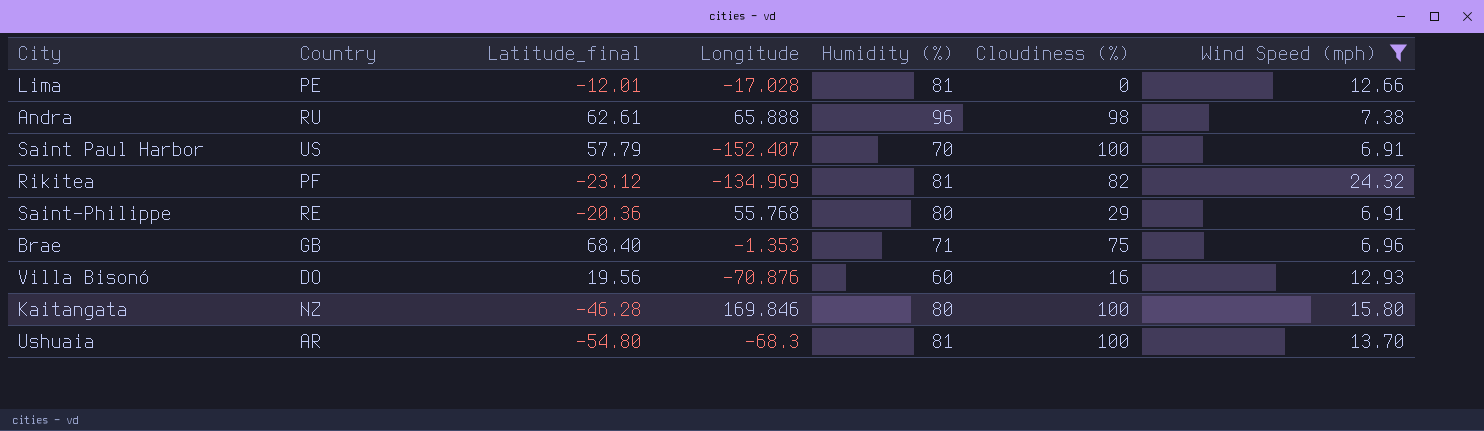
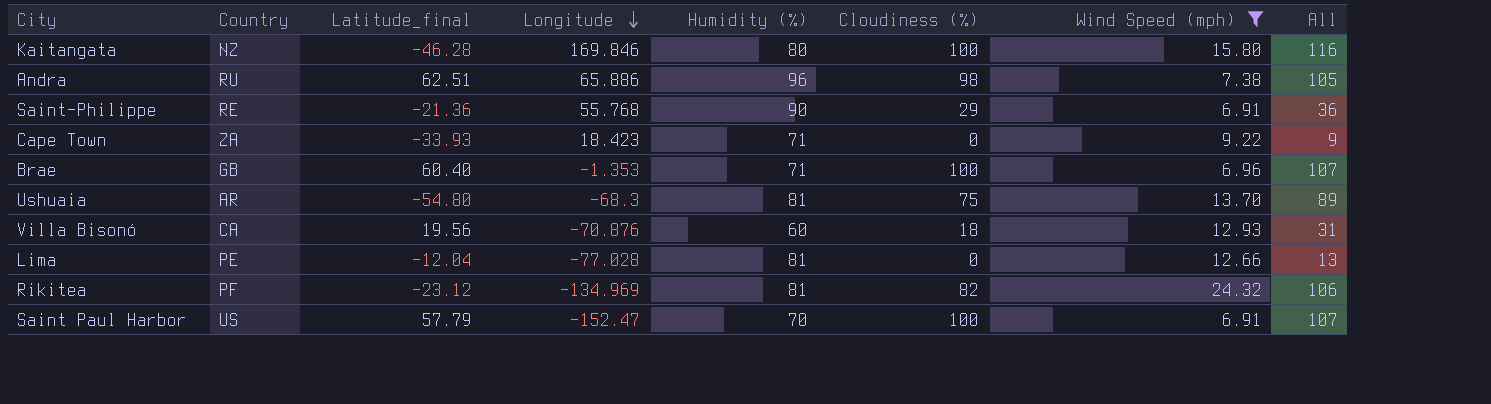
row order: none -> Longitude descending
column All | formula: none -> [Cloudiness (%)] + [Wind Speed (mph)]
Andra | Latitude_final: 62.61 -> 62.51
Andra | Longitude: 65.888 -> 65.886
Saint-Philippe | Latitude_final: -20.36 -> -21.36
Saint-Philippe | Humidity (%): 80 -> 90
row Cape Town: none -> ZA | -33.93 | 18.423 | 71 | 0 | 9.22 | 9
Brae | Latitude_final: 68.40 -> 60.40
Brae | Cloudiness (%): 75 -> 100
Ushuaia | Cloudiness (%): 100 -> 75
Villa Bisonó | Country: DO -> CA
Villa Bisonó | Cloudiness (%): 16 -> 18
Lima | Latitude_final: -12.01 -> -12.04
Lima | Longitude: -17.028 -> -77.028
Saint Paul Harbor | Longitude: -152.407 -> -152.47

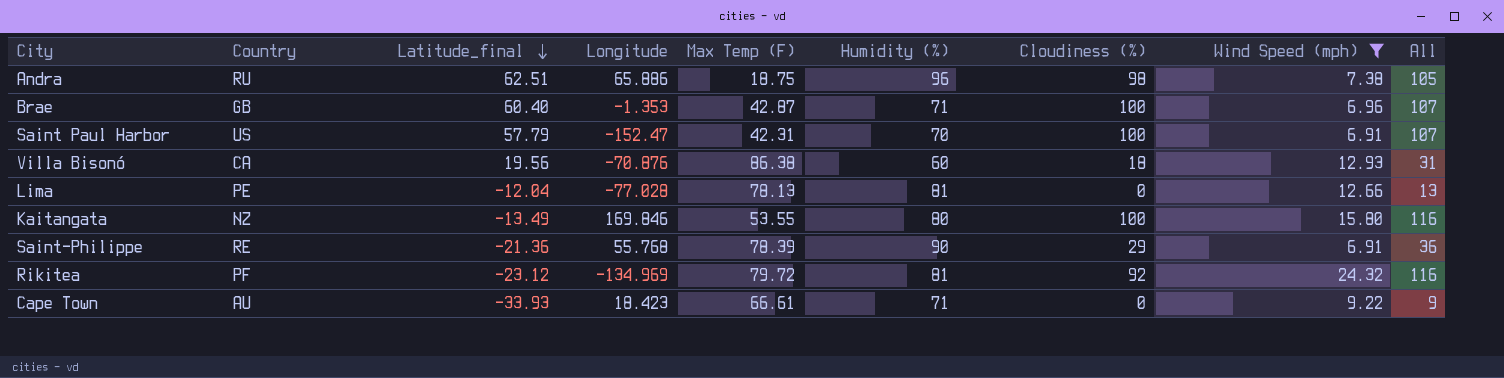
row order: Longitude descending -> Latitude_final descending
column Max Temp (F) | position: none -> 5
row Ushuaia: AR | -54.80 | -68.3 | 81 | 75 | 13.70 | 89 -> none
Kaitangata | Latitude_final: -46.28 -> -13.49
Rikitea | Cloudiness (%): 82 -> 92
Rikitea | All: 106 -> 116
Cape Town | Country: ZA -> AU

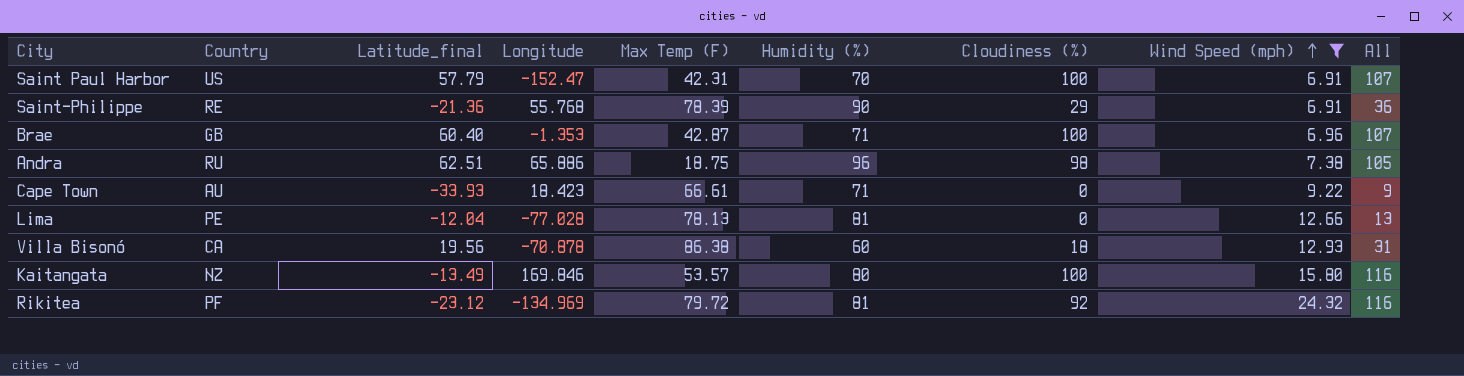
row order: Latitude_final descending -> Wind Speed (mph) ascending
Villa Bisonó | Longitude: -70.876 -> -70.878
Kaitangata | Max Temp (F): 53.55 -> 53.57

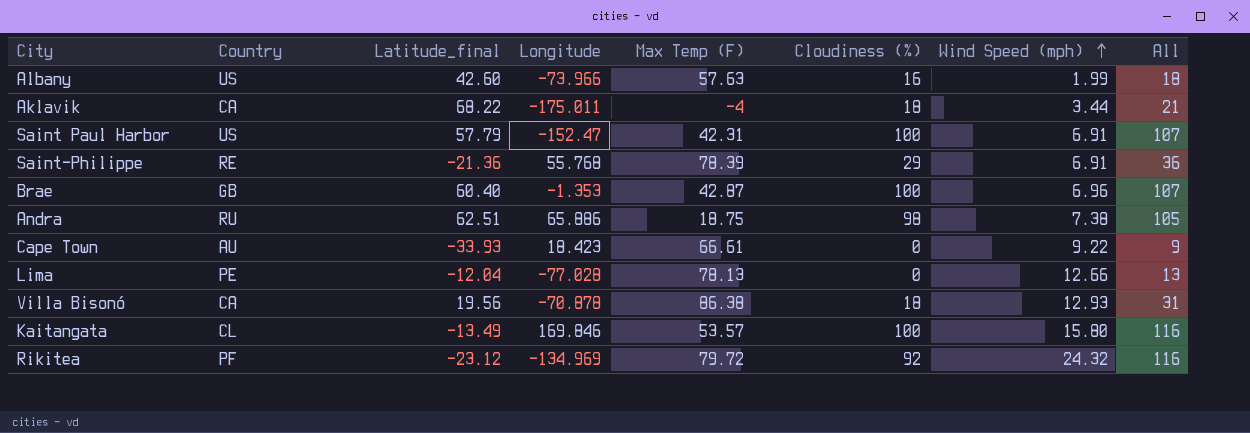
filter: Wind Speed (mph) >= 6.91 -> none
column Humidity (%) | position: 6 -> none
Kaitangata | Country: NZ -> CL

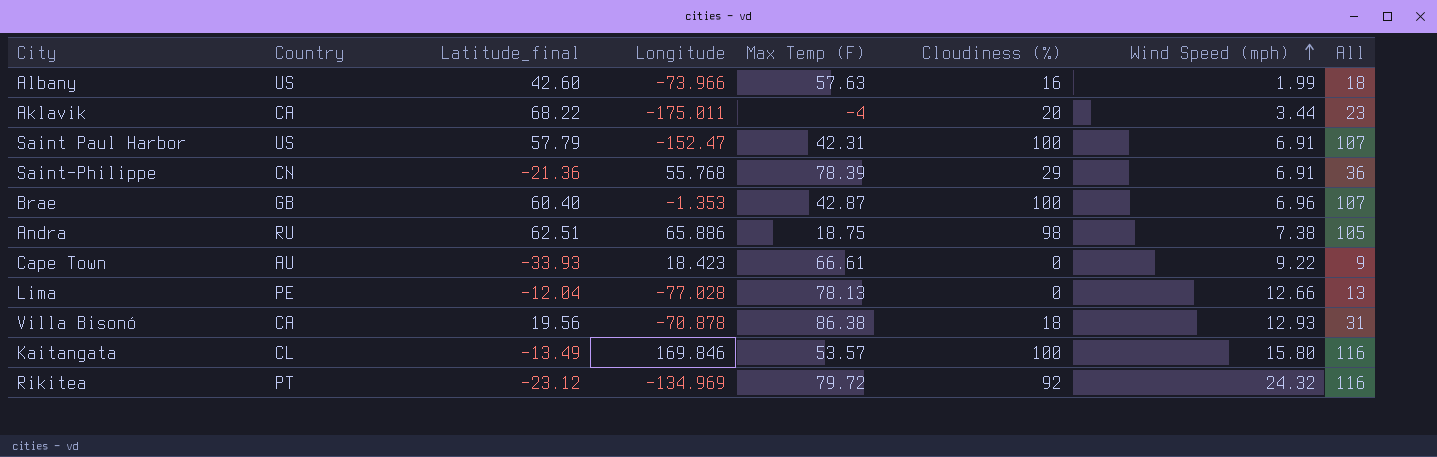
Aklavik | Cloudiness (%): 18 -> 20
Aklavik | All: 21 -> 23
Saint-Philippe | Country: RE -> CN
Rikitea | Country: PF -> PT

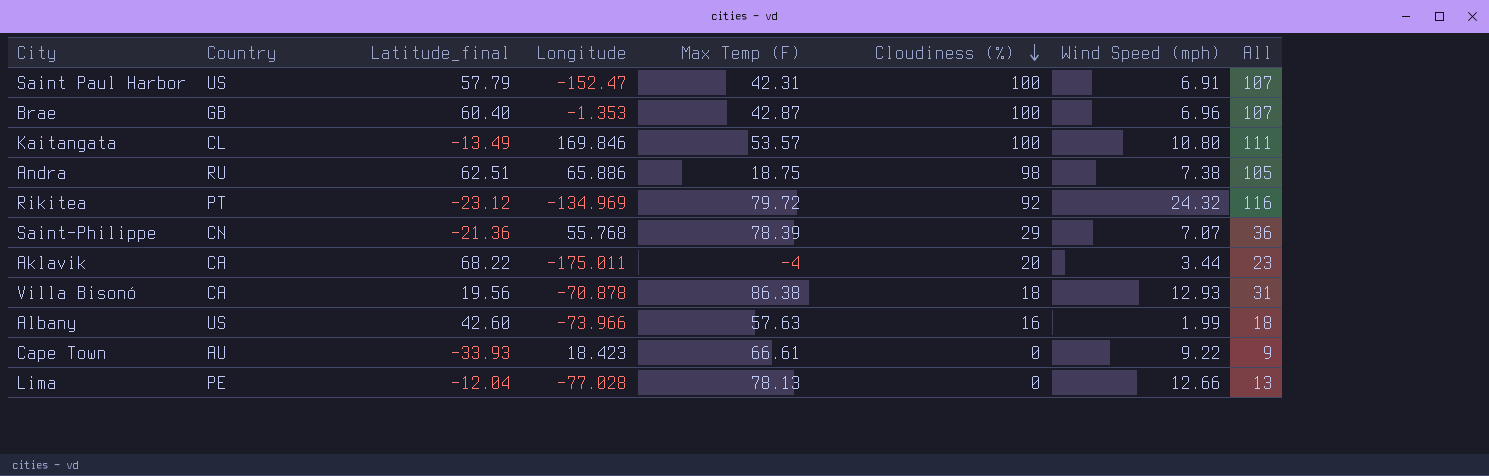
row order: Wind Speed (mph) ascending -> Cloudiness (%) descending
Kaitangata | Wind Speed (mph): 15.80 -> 10.80
Kaitangata | All: 116 -> 111
Saint-Philippe | Wind Speed (mph): 6.91 -> 7.07

